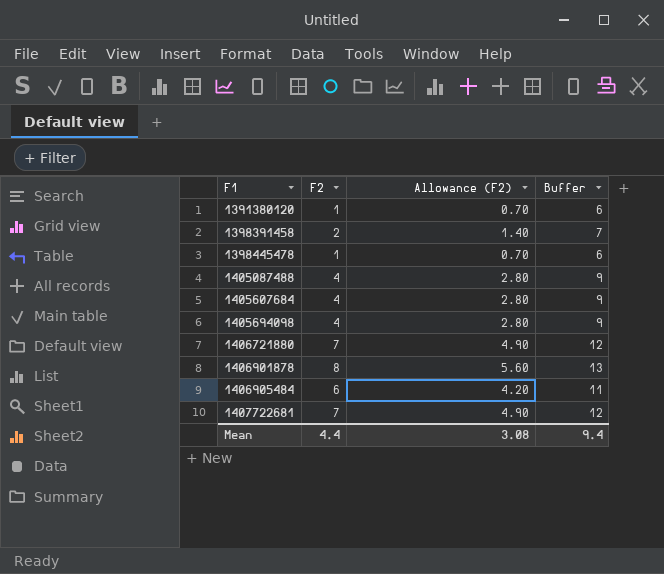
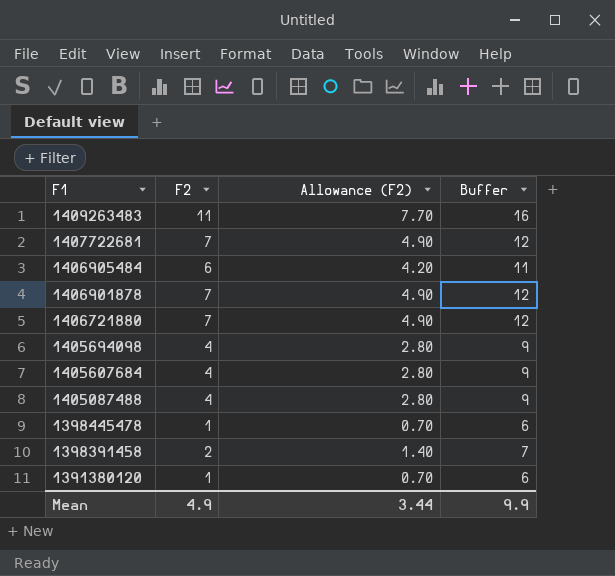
row order: F1 ascending -> F1 descending
row 1409263483: none -> 11 | 7.70 | 16
1406901878 | F2: 8 -> 7
1406901878 | Allowance (F2): 5.60 -> 4.90
1406901878 | Buffer: 13 -> 12
Mean | F2: 4.4 -> 4.9
Mean | Allowance (F2): 3.08 -> 3.44
Mean | Buffer: 9.4 -> 9.9

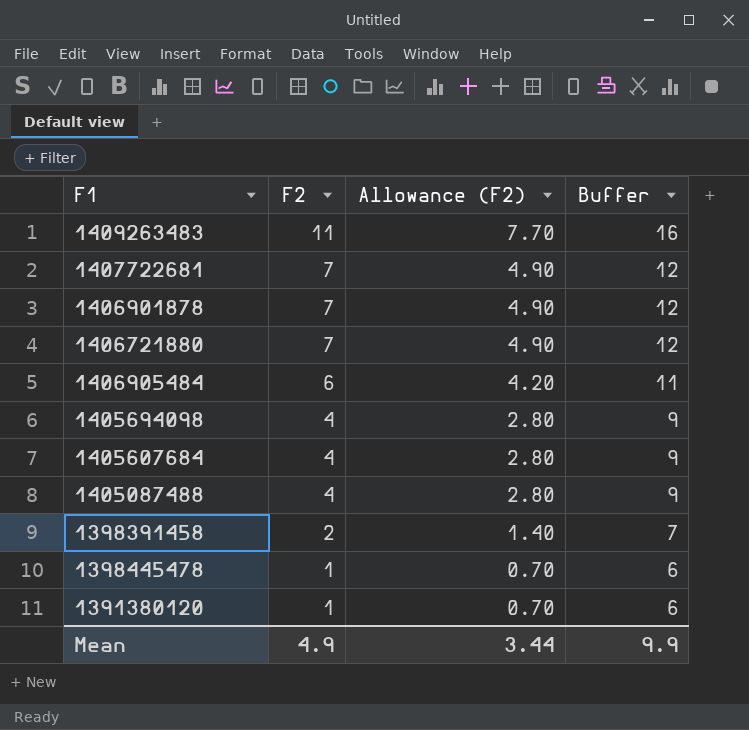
row order: F1 descending -> F2 descending

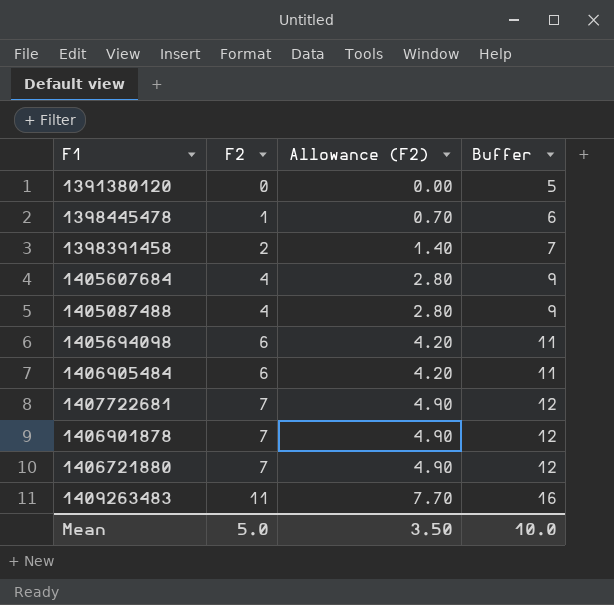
row order: F2 descending -> F2 ascending
1391380120 | F2: 1 -> 0
1391380120 | Allowance (F2): 0.70 -> 0.00
1391380120 | Buffer: 6 -> 5
1405694098 | F2: 4 -> 6
1405694098 | Allowance (F2): 2.80 -> 4.20
1405694098 | Buffer: 9 -> 11
Mean | F2: 4.9 -> 5.0
Mean | Allowance (F2): 3.44 -> 3.50
Mean | Buffer: 9.9 -> 10.0

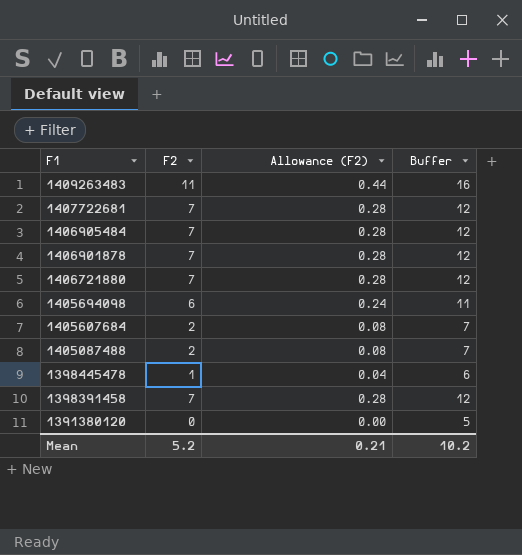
row order: F2 ascending -> F1 descending
column Allowance (F2) | formula: [F2] * 0.7 -> [F2] * 0.04
1406905484 | F2: 6 -> 7
1406905484 | Buffer: 11 -> 12
1405607684 | F2: 4 -> 2
1405607684 | Buffer: 9 -> 7
1405087488 | F2: 4 -> 2
1405087488 | Buffer: 9 -> 7
1398391458 | F2: 2 -> 7
1398391458 | Buffer: 7 -> 12
Mean | F2: 5.0 -> 5.2
Mean | Allowance (F2): 3.50 -> 0.21
Mean | Buffer: 10.0 -> 10.2

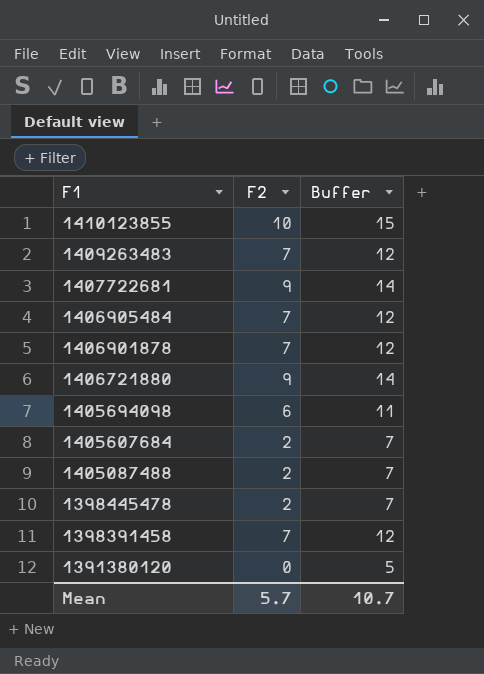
column Allowance (F2) | formula: [F2] * 0.04 -> none
row 1410123855: none -> 10 | 15
1409263483 | F2: 11 -> 7
1409263483 | Buffer: 16 -> 12
1407722681 | F2: 7 -> 9
1407722681 | Buffer: 12 -> 14
1406721880 | F2: 7 -> 9
1406721880 | Buffer: 12 -> 14
1398445478 | F2: 1 -> 2
1398445478 | Buffer: 6 -> 7
Mean | F2: 5.2 -> 5.7
Mean | Buffer: 10.2 -> 10.7

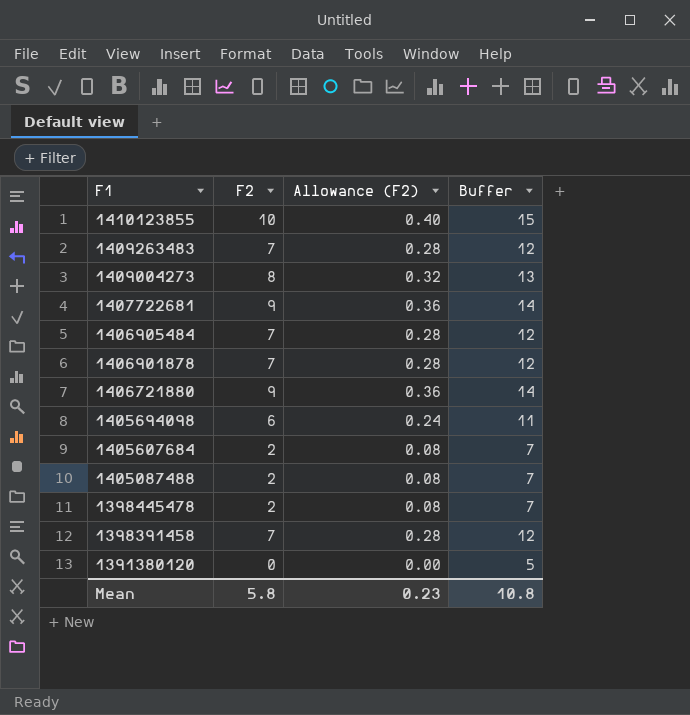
column Allowance (F2) | formula: none -> [F2] * 0.04
row 1409004273: none -> 8 | 0.32 | 13
Mean | F2: 5.7 -> 5.8
Mean | Buffer: 10.7 -> 10.8

